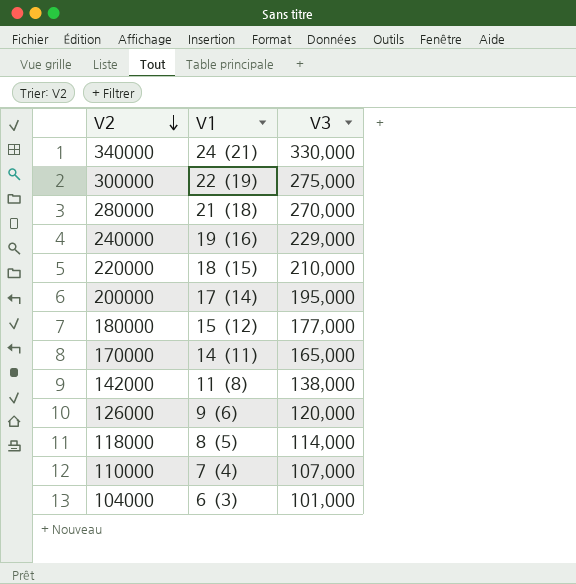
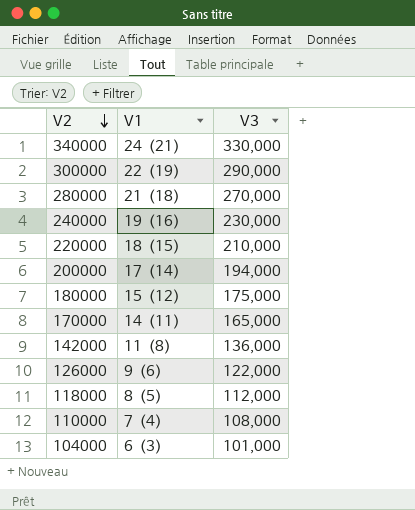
300000 | V3: 275,000 -> 290,000
240000 | V3: 229,000 -> 230,000
200000 | V3: 195,000 -> 194,000
180000 | V3: 177,000 -> 175,000
142000 | V3: 138,000 -> 136,000
126000 | V3: 120,000 -> 122,000
118000 | V3: 114,000 -> 112,000
110000 | V3: 107,000 -> 108,000

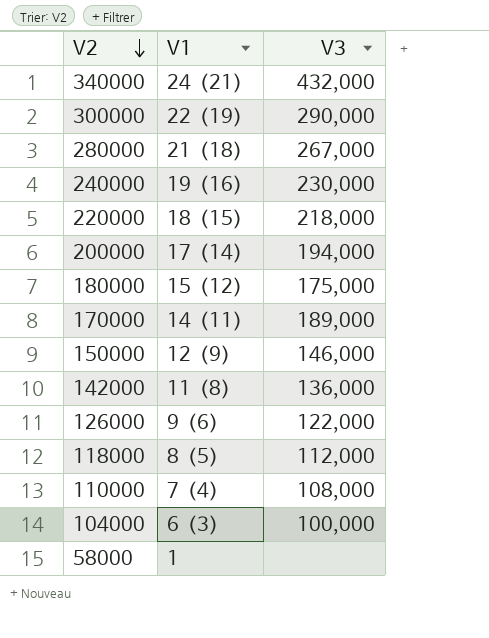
340000 | V3: 330,000 -> 432,000
280000 | V3: 270,000 -> 267,000
220000 | V3: 210,000 -> 218,000
170000 | V3: 165,000 -> 189,000
row 150000: none -> 12（9） | 146,000
104000 | V3: 101,000 -> 100,000
row 58000: none -> 1 | none

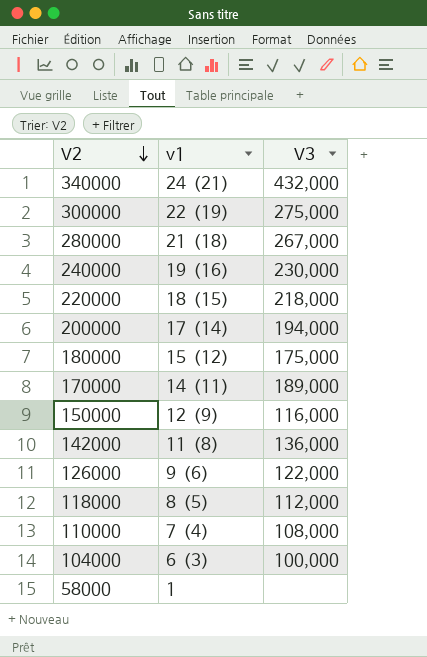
column name: V1 -> v1
300000 | V3: 290,000 -> 275,000
150000 | V3: 146,000 -> 116,000

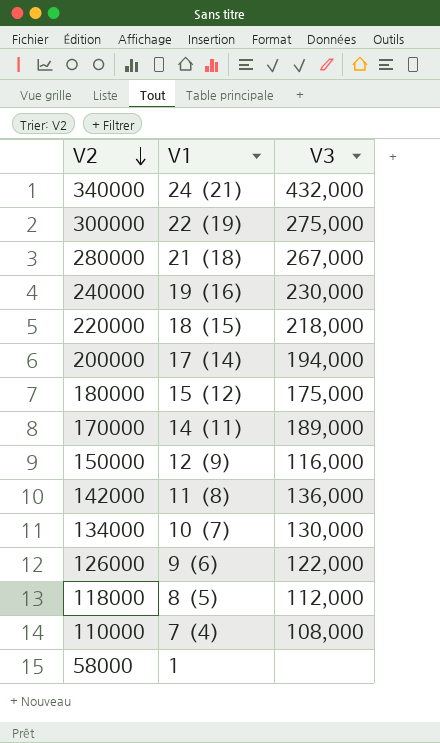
column name: v1 -> V1
row 104000: 6（3） | 100,000 -> none
row 134000: none -> 10（7） | 130,000

